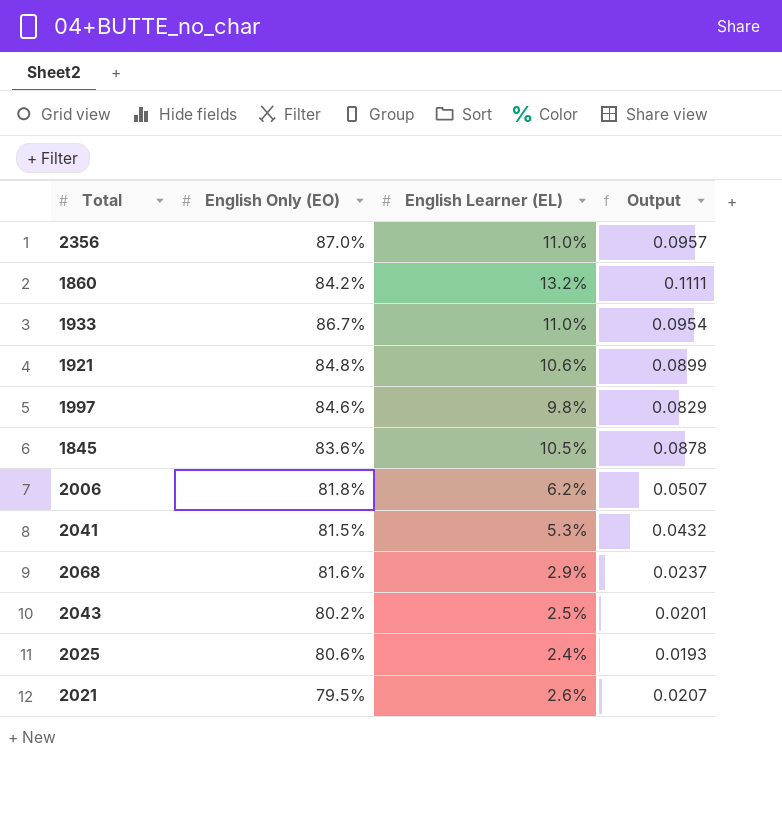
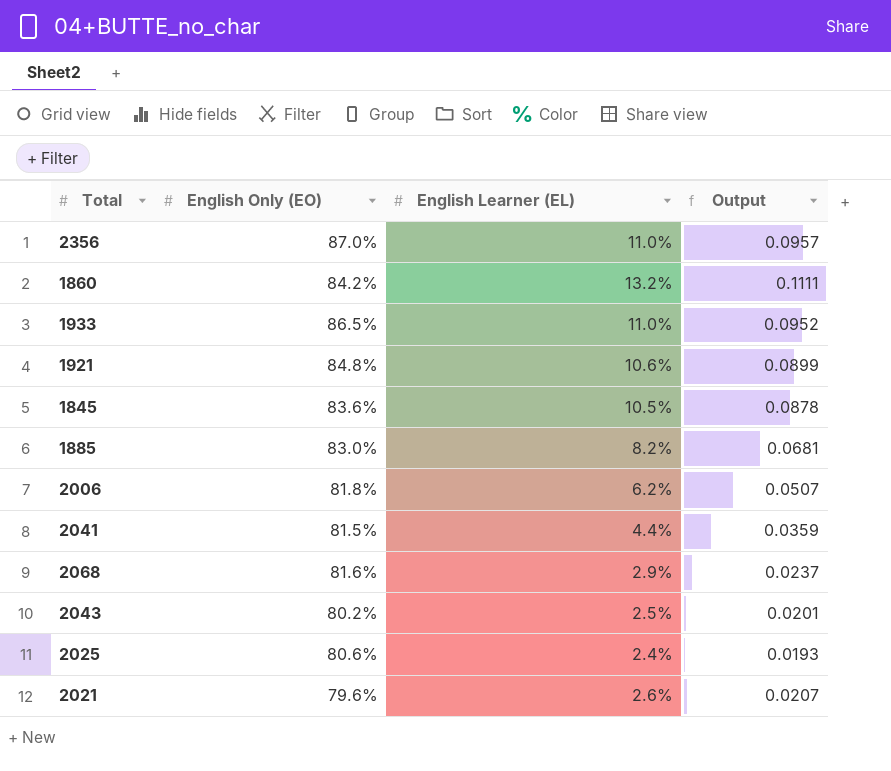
row 1997: 84.6% | 9.8% | 0.0829 -> none
1933 | English Only (EO): 86.7% -> 86.5%
1933 | Output: 0.0954 -> 0.0952
row 1885: none -> 83.0% | 8.2% | 0.0681
2041 | English Learner (EL): 5.3% -> 4.4%
2041 | Output: 0.0432 -> 0.0359
2021 | English Only (EO): 79.5% -> 79.6%

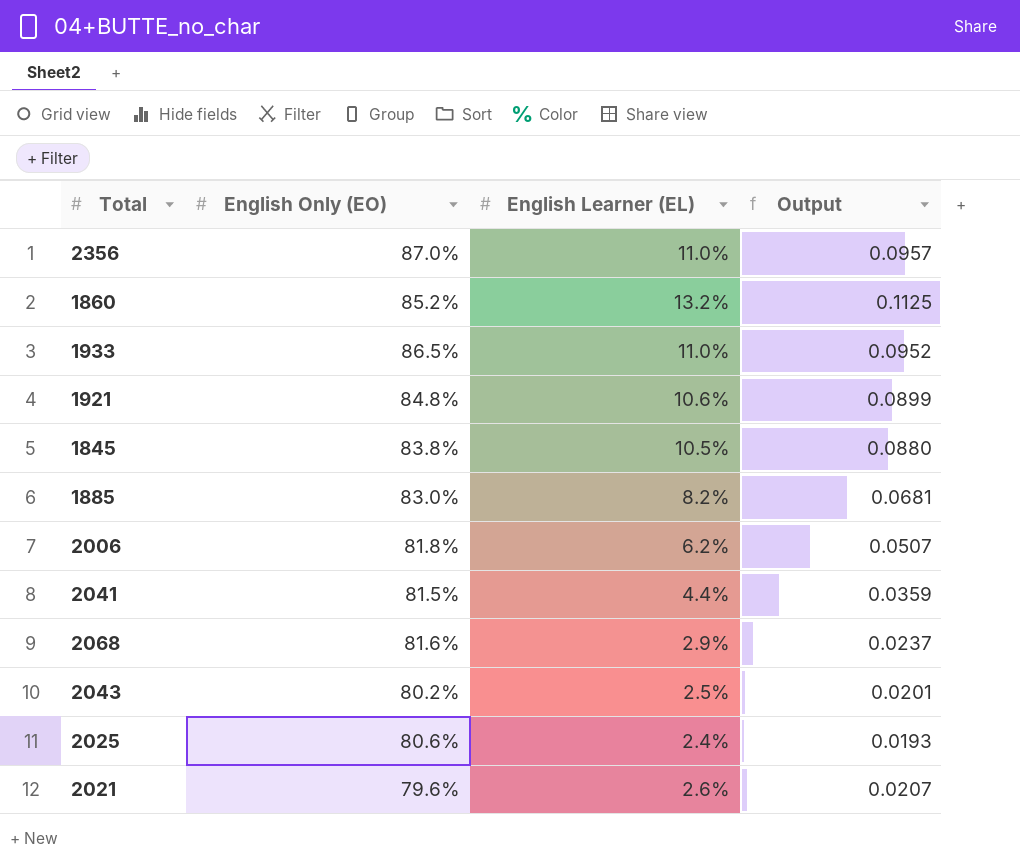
1860 | English Only (EO): 84.2% -> 85.2%
1860 | Output: 0.1111 -> 0.1125
1845 | English Only (EO): 83.6% -> 83.8%
1845 | Output: 0.0878 -> 0.0880

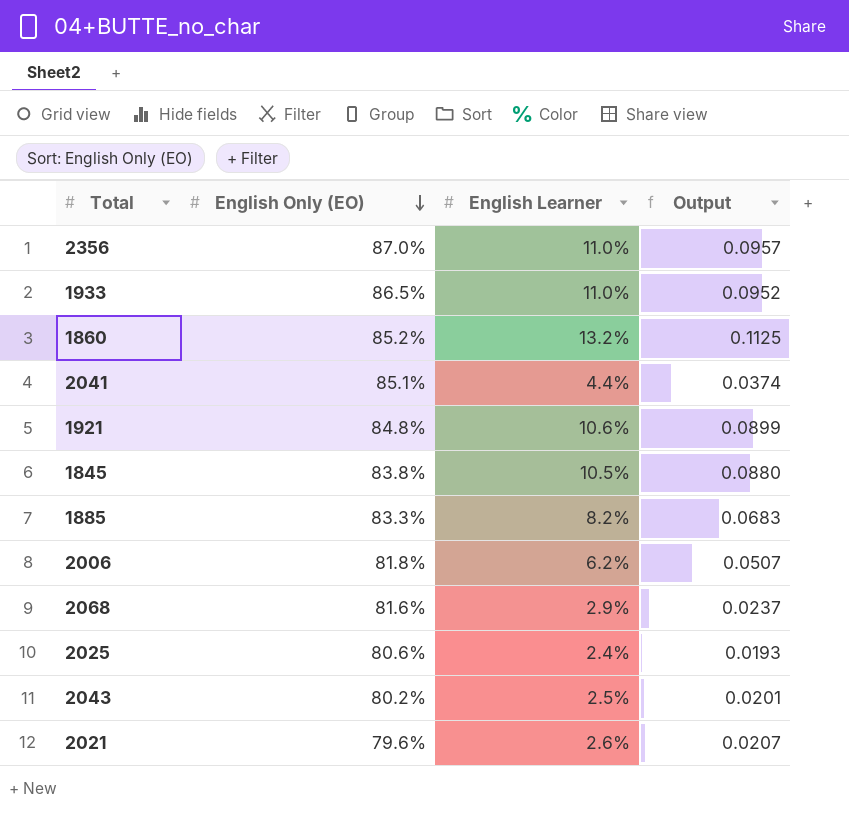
row order: none -> English Only (EO) descending
column name: English Learner (EL) -> English Learner
2041 | English Only (EO): 81.5% -> 85.1%
2041 | Output: 0.0359 -> 0.0374
1885 | English Only (EO): 83.0% -> 83.3%
1885 | Output: 0.0681 -> 0.0683

